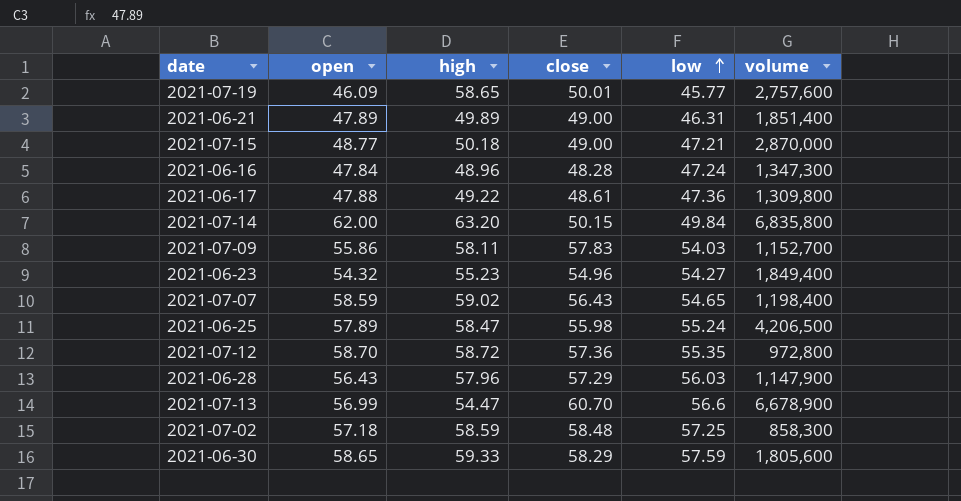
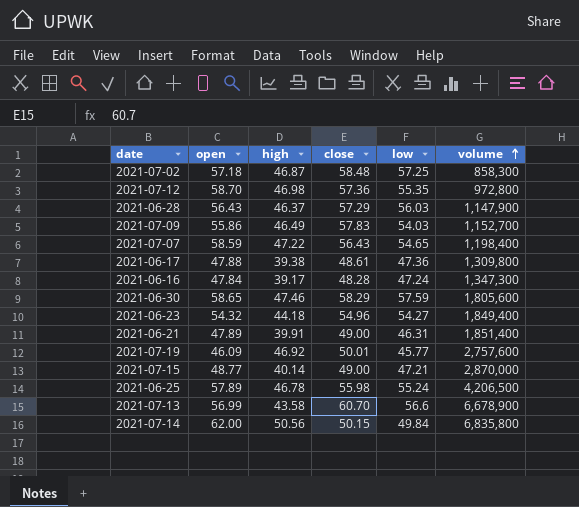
row order: low ascending -> volume ascending
2021-07-02 | high: 58.59 -> 46.87
2021-07-12 | high: 58.72 -> 46.98
2021-06-28 | high: 57.96 -> 46.37
2021-07-09 | high: 58.11 -> 46.49
2021-07-07 | high: 59.02 -> 47.22
2021-06-17 | high: 49.22 -> 39.38
2021-06-16 | high: 48.96 -> 39.17
2021-06-30 | high: 59.33 -> 47.46
2021-06-23 | high: 55.23 -> 44.18
2021-06-21 | high: 49.89 -> 39.91
2021-07-19 | high: 58.65 -> 46.92
2021-07-15 | high: 50.18 -> 40.14
2021-06-25 | high: 58.47 -> 46.78
2021-07-13 | high: 54.47 -> 43.58
2021-07-14 | high: 63.20 -> 50.56

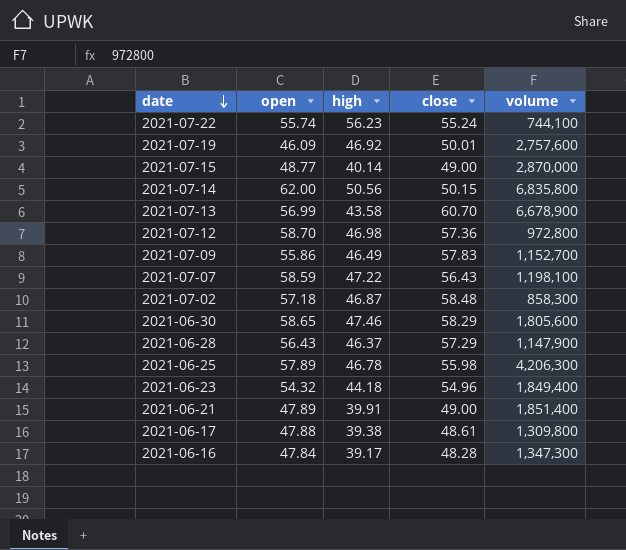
row order: volume ascending -> date descending
column low | position: 5 -> none
row 2021-07-22: none -> 55.74 | 56.23 | 55.24 | 744,100
2021-07-07 | volume: 1,198,400 -> 1,198,100
2021-06-25 | volume: 4,206,500 -> 4,206,300

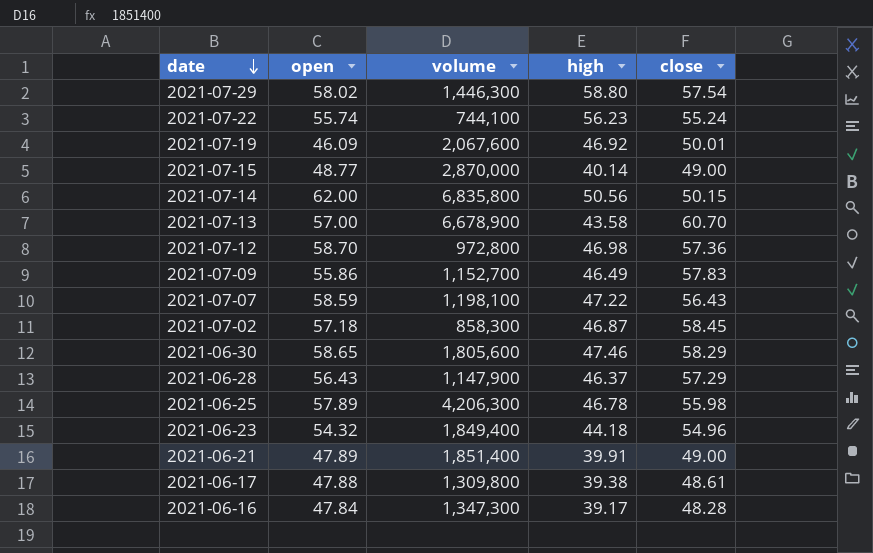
column volume | position: 5 -> 3
row 2021-07-29: none -> 58.02 | 1,446,300 | 58.80 | 57.54
2021-07-19 | volume: 2,757,600 -> 2,067,600
2021-07-13 | open: 56.99 -> 57.00
2021-07-02 | close: 58.48 -> 58.45

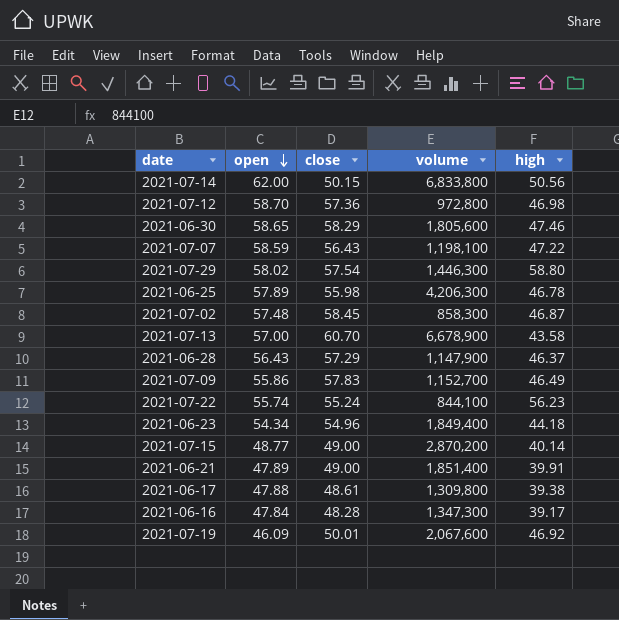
row order: date descending -> open descending
column close | position: 5 -> 3
2021-07-14 | volume: 6,835,800 -> 6,833,800
2021-07-02 | open: 57.18 -> 57.48
2021-07-22 | volume: 744,100 -> 844,100
2021-06-23 | open: 54.32 -> 54.34
2021-07-15 | volume: 2,870,000 -> 2,870,200

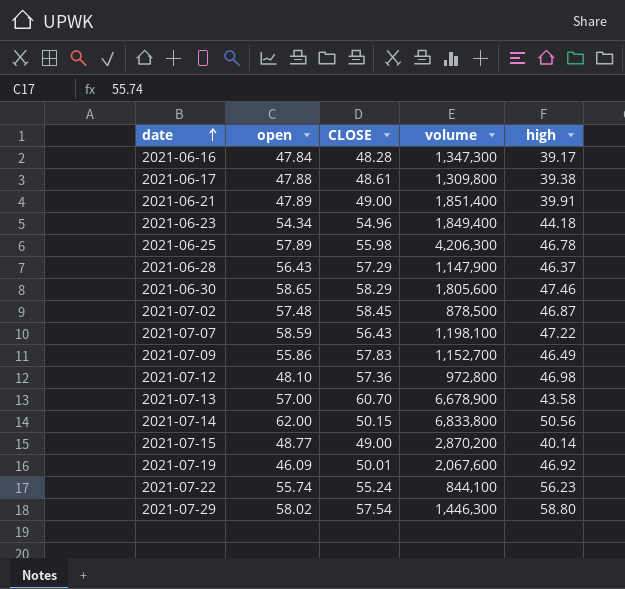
row order: open descending -> date ascending
column name: close -> CLOSE
2021-07-02 | volume: 858,300 -> 878,500
2021-07-12 | open: 58.70 -> 48.10

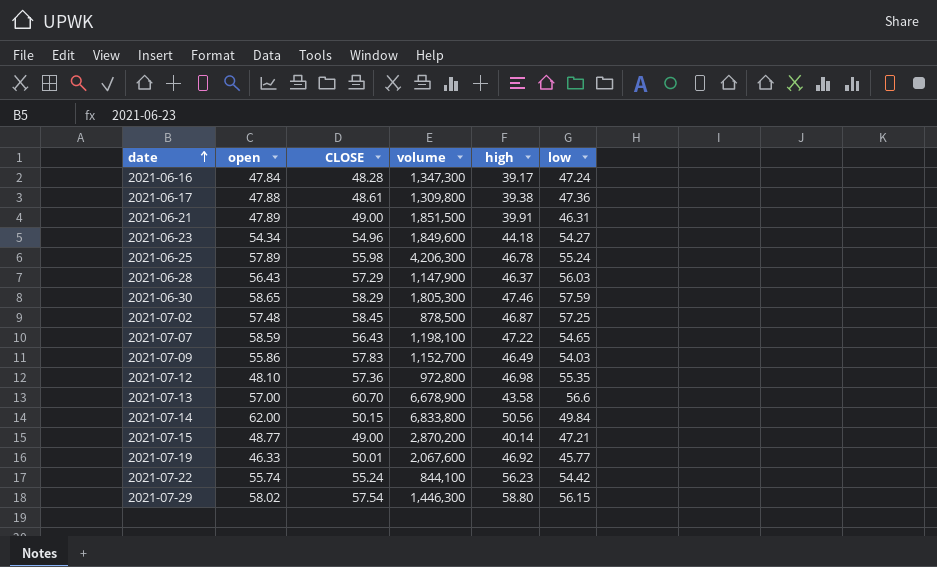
column low | position: none -> 6
2021-06-21 | volume: 1,851,400 -> 1,851,500
2021-06-23 | volume: 1,849,400 -> 1,849,600
2021-06-30 | volume: 1,805,600 -> 1,805,300
2021-07-19 | open: 46.09 -> 46.33

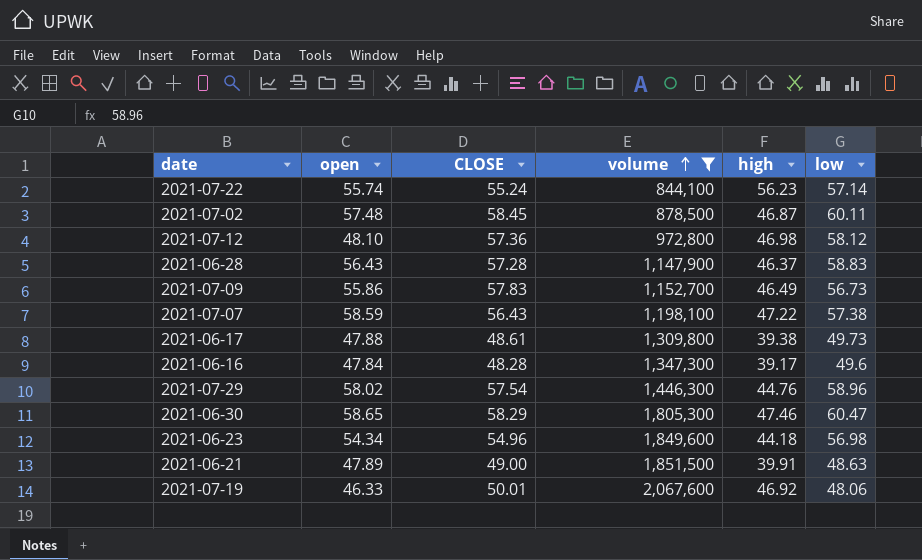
filter: none -> volume <= 2,067,600
row order: date ascending -> volume ascending
2021-07-22 | low: 54.42 -> 57.14
2021-07-02 | low: 57.25 -> 60.11
2021-07-12 | low: 55.35 -> 58.12
2021-06-28 | CLOSE: 57.29 -> 57.28
2021-06-28 | low: 56.03 -> 58.83
2021-07-09 | low: 54.03 -> 56.73
2021-07-07 | low: 54.65 -> 57.38
2021-06-17 | low: 47.36 -> 49.73
2021-06-16 | low: 47.24 -> 49.6
2021-07-29 | high: 58.80 -> 44.76
2021-07-29 | low: 56.15 -> 58.96
2021-06-30 | low: 57.59 -> 60.47
2021-06-23 | low: 54.27 -> 56.98
2021-06-21 | low: 46.31 -> 48.63
2021-07-19 | low: 45.77 -> 48.06

